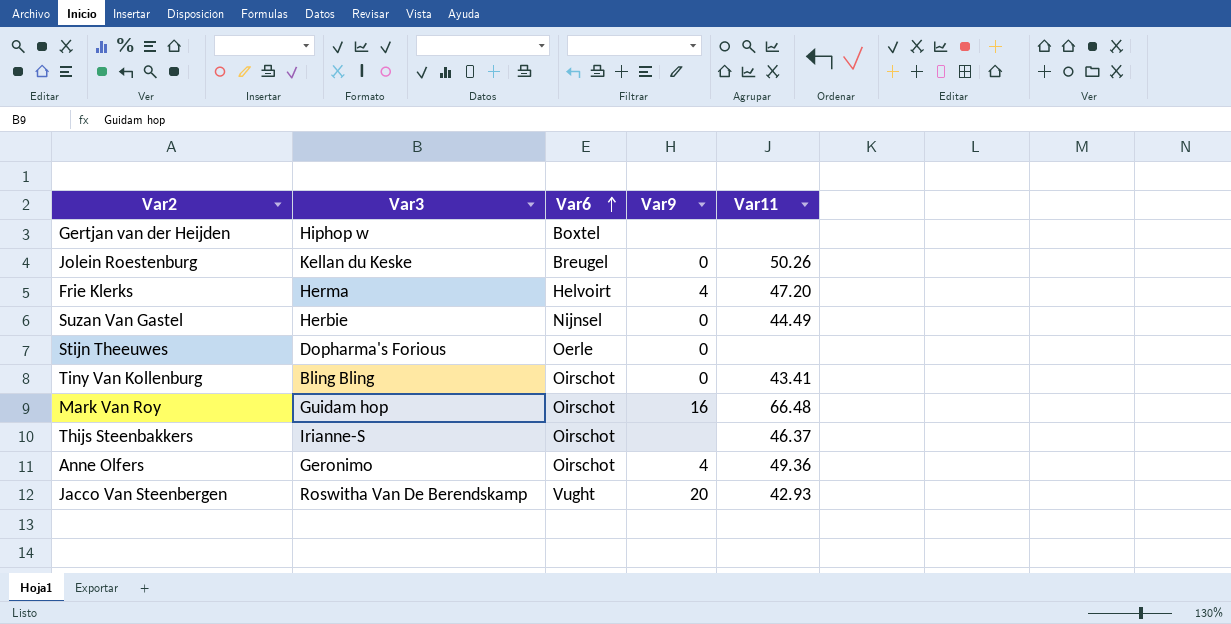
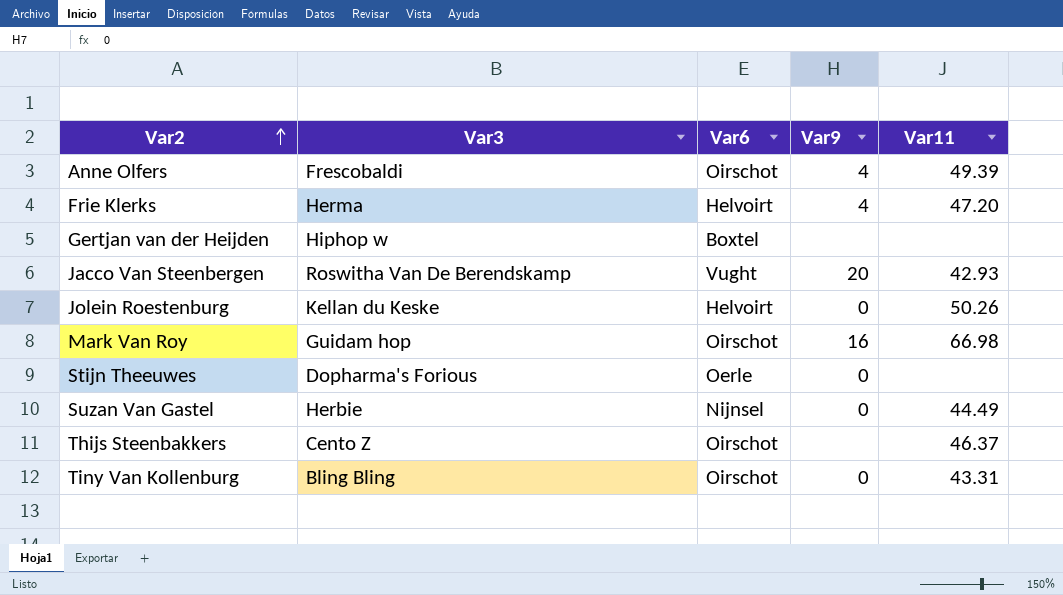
row order: Var6 ascending -> Var2 ascending
Anne Olfers | Var3: Geronimo -> Frescobaldi
Anne Olfers | Var11: 49.36 -> 49.39
Jolein Roestenburg | Var6: Breugel -> Helvoirt
Mark Van Roy | Var11: 66.48 -> 66.98
Thijs Steenbakkers | Var3: Irianne-S -> Cento Z
Tiny Van Kollenburg | Var11: 43.41 -> 43.31

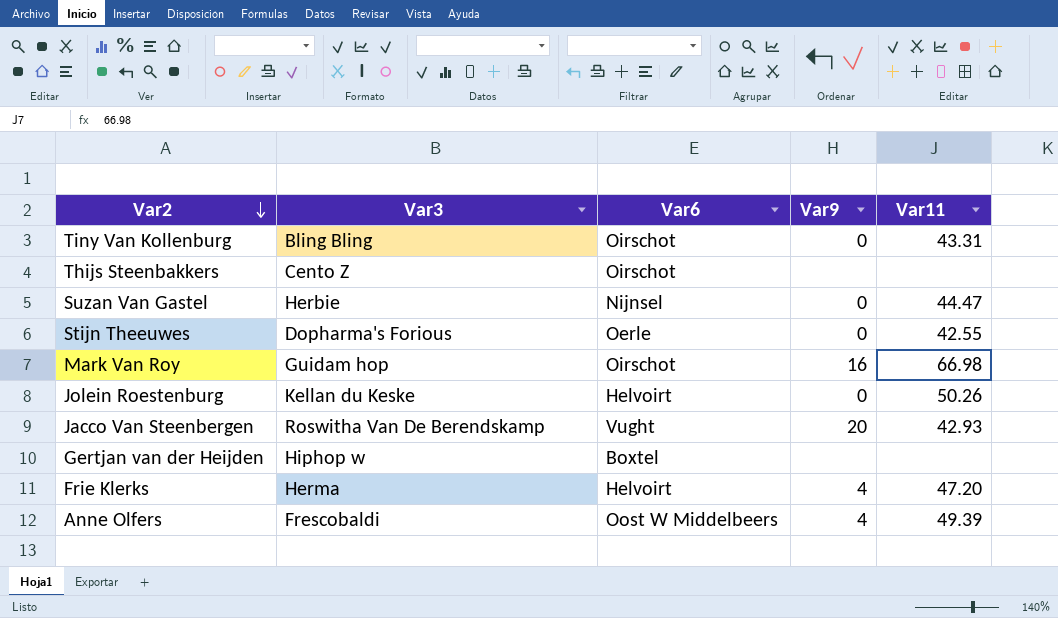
row order: Var2 ascending -> Var2 descending
Thijs Steenbakkers | Var11: 46.37 -> none
Suzan Van Gastel | Var11: 44.49 -> 44.47
Stijn Theeuwes | Var11: none -> 42.55
Anne Olfers | Var6: Oirschot -> Oost W Middelbeers

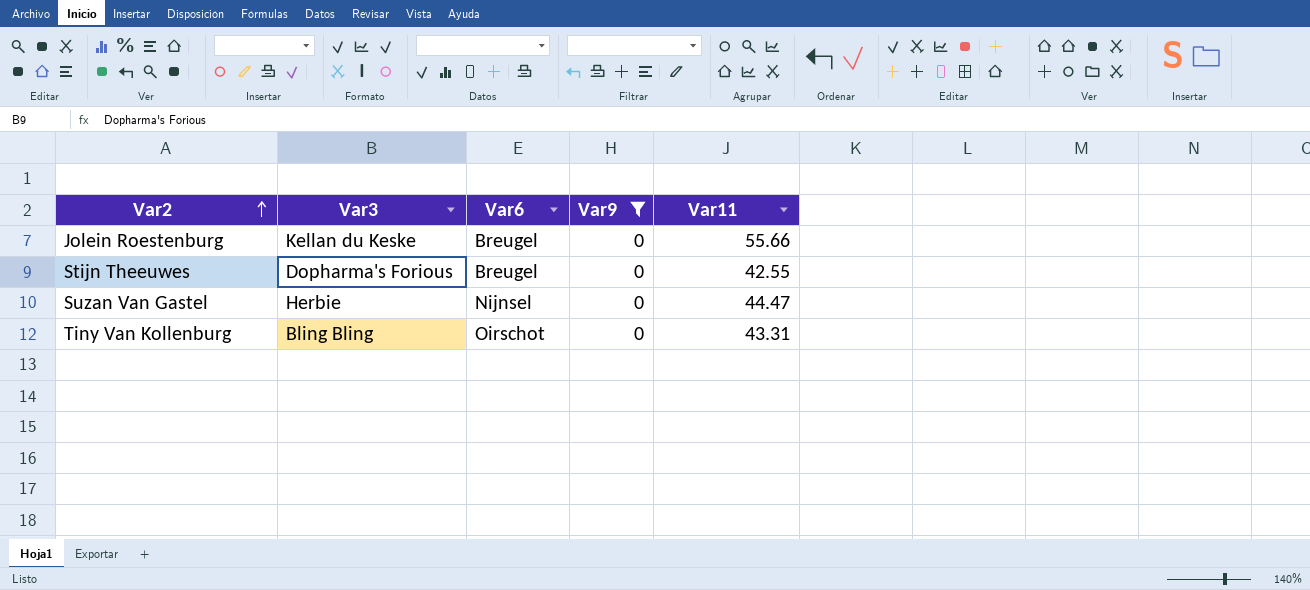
filter: none -> Var9 = 0
row order: Var2 descending -> Var2 ascending
Jolein Roestenburg | Var6: Helvoirt -> Breugel
Jolein Roestenburg | Var11: 50.26 -> 55.66
Stijn Theeuwes | Var6: Oerle -> Breugel

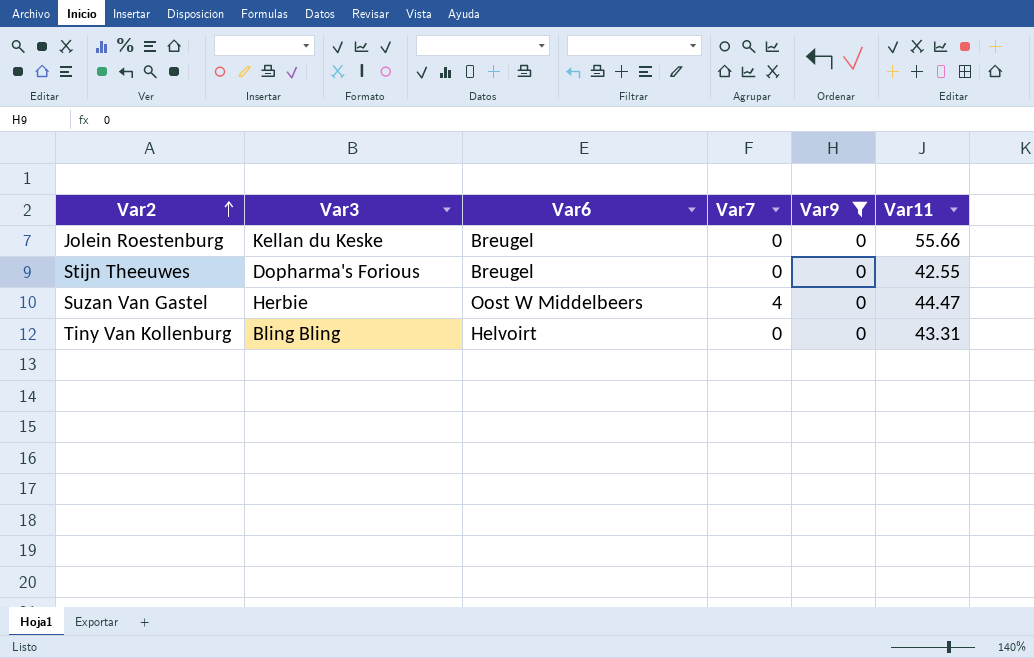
column Var7 | position: none -> 4
Suzan Van Gastel | Var6: Nijnsel -> Oost W Middelbeers
Tiny Van Kollenburg | Var6: Oirschot -> Helvoirt

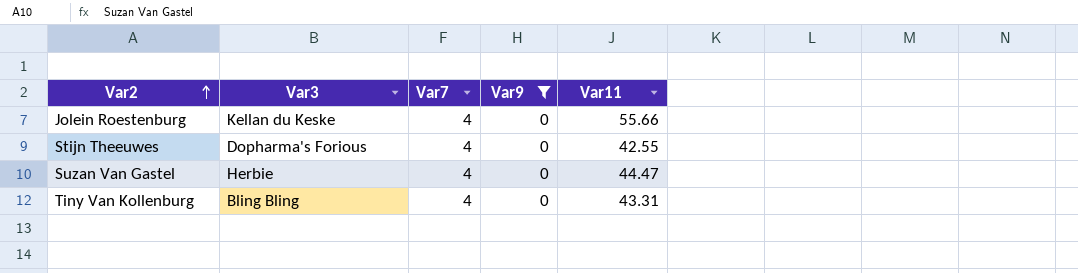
column Var6 | position: 3 -> none
Jolein Roestenburg | Var7: 0 -> 4
Stijn Theeuwes | Var7: 0 -> 4
Tiny Van Kollenburg | Var7: 0 -> 4

